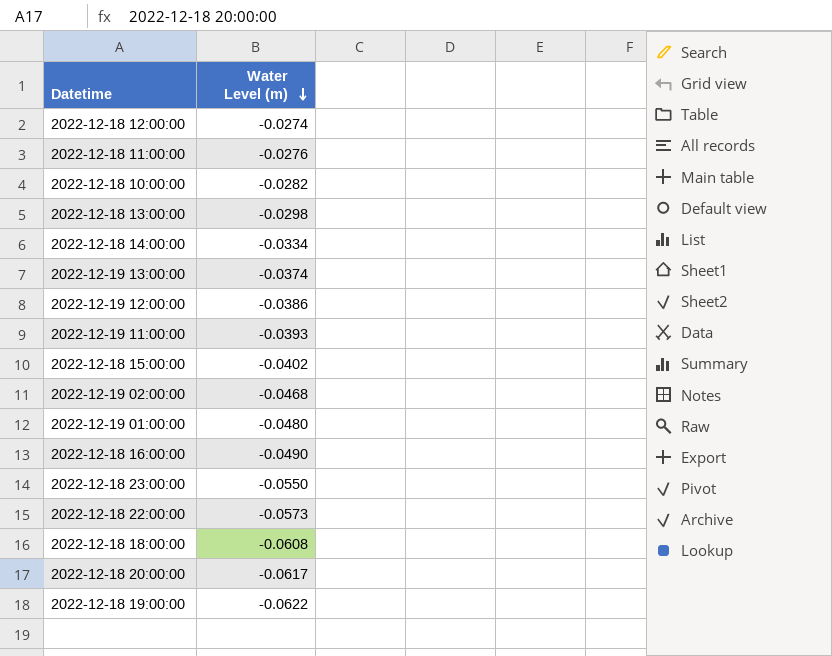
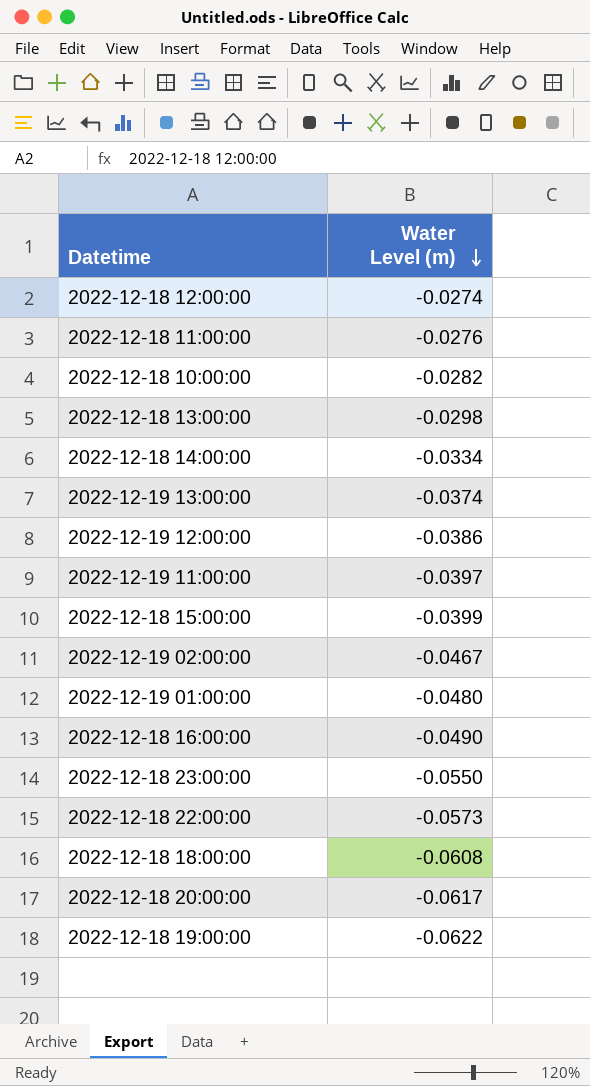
2022-12-19 11:00:00 | Water Level (m): -0.0393 -> -0.0397
2022-12-18 15:00:00 | Water Level (m): -0.0402 -> -0.0399
2022-12-19 02:00:00 | Water Level (m): -0.0468 -> -0.0467

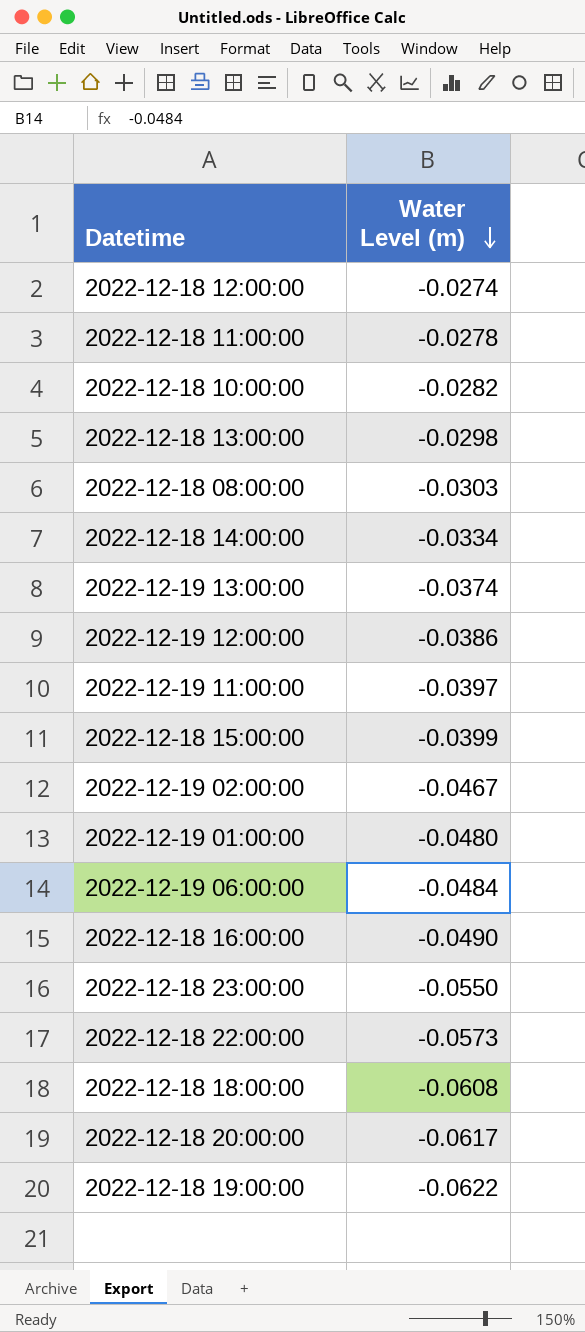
2022-12-18 11:00:00 | Water Level (m): -0.0276 -> -0.0278
row 2022-12-18 08:00:00: none -> -0.0303
row 2022-12-19 06:00:00: none -> -0.0484

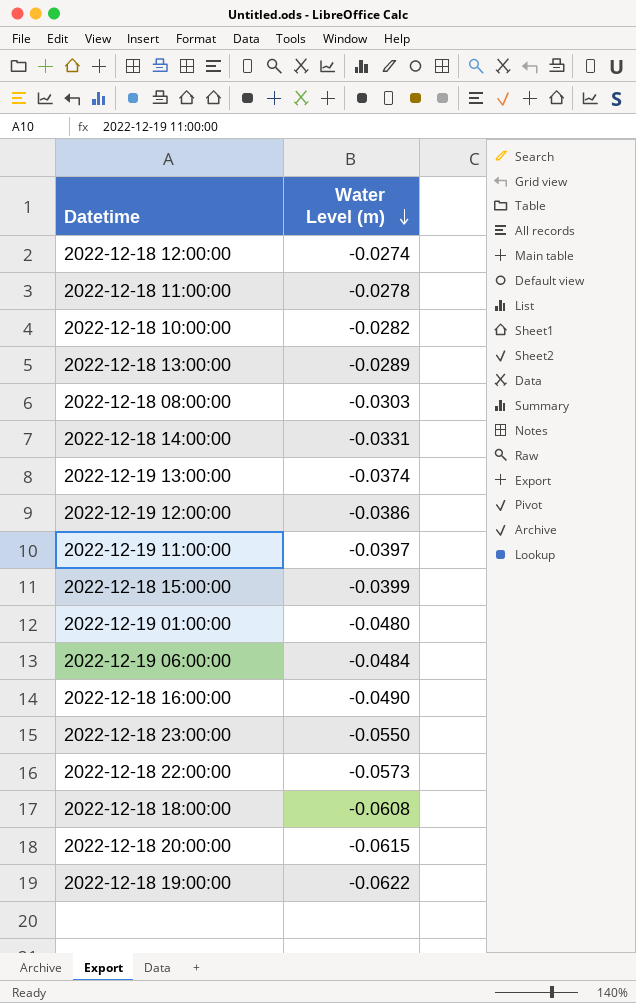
row 2022-12-19 02:00:00: -0.0467 -> none
2022-12-18 13:00:00 | Water Level (m): -0.0298 -> -0.0289
2022-12-18 14:00:00 | Water Level (m): -0.0334 -> -0.0331
2022-12-18 20:00:00 | Water Level (m): -0.0617 -> -0.0615

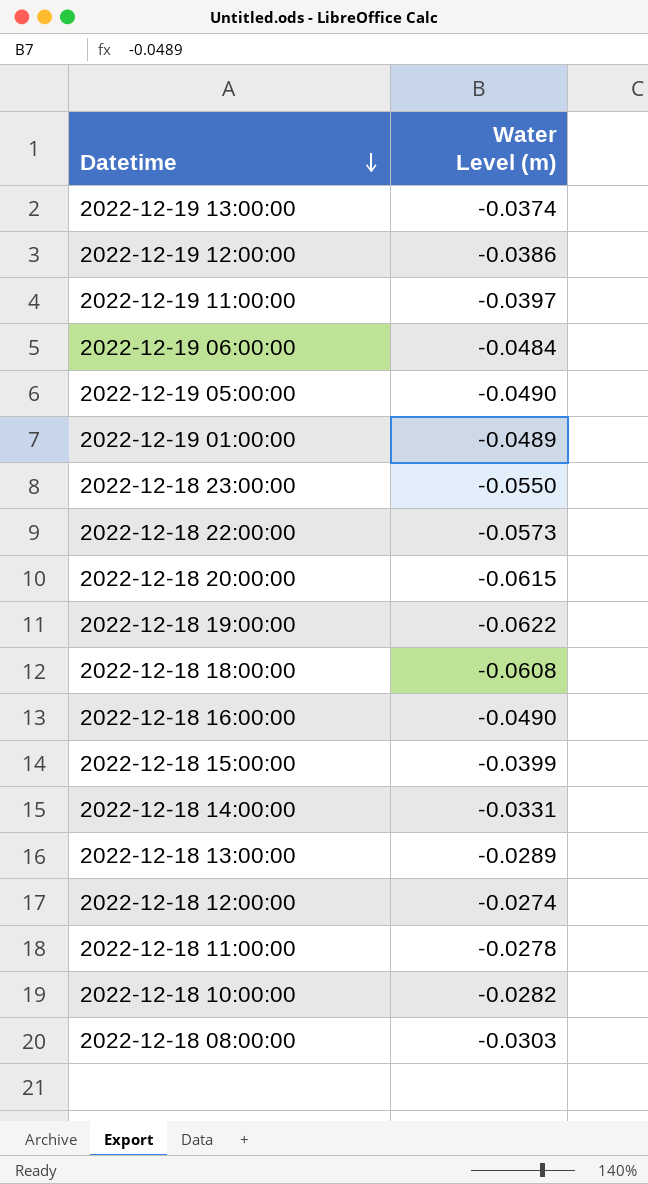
row order: Water Level (m) descending -> Datetime descending
row 2022-12-19 05:00:00: none -> -0.0490
2022-12-19 01:00:00 | Water Level (m): -0.0480 -> -0.0489

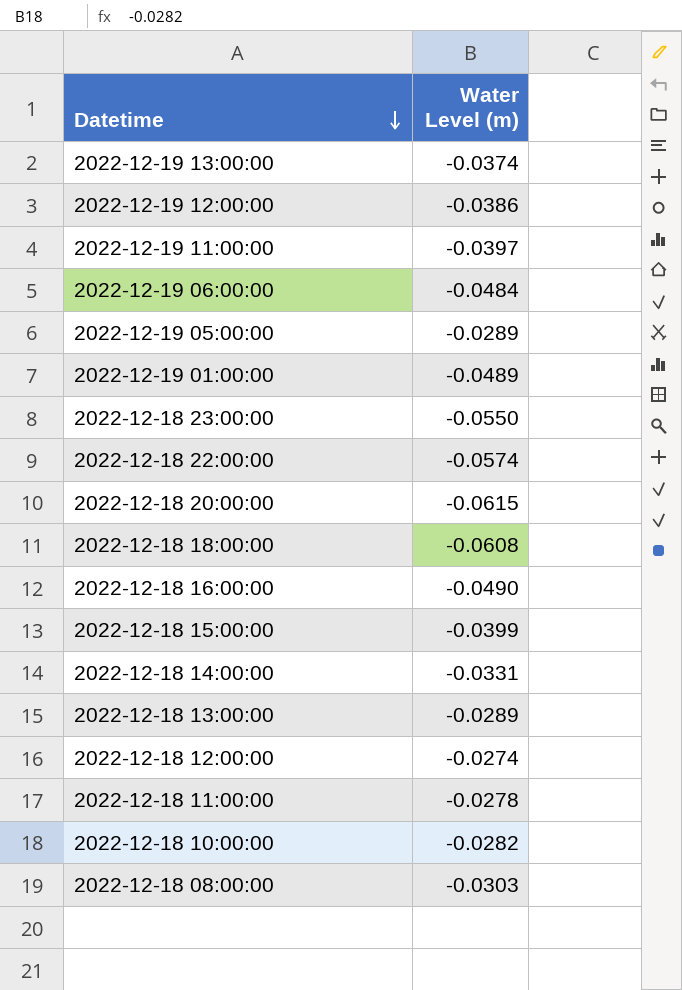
row 2022-12-18 19:00:00: -0.0622 -> none
2022-12-19 05:00:00 | Water Level (m): -0.0490 -> -0.0289
2022-12-18 22:00:00 | Water Level (m): -0.0573 -> -0.0574

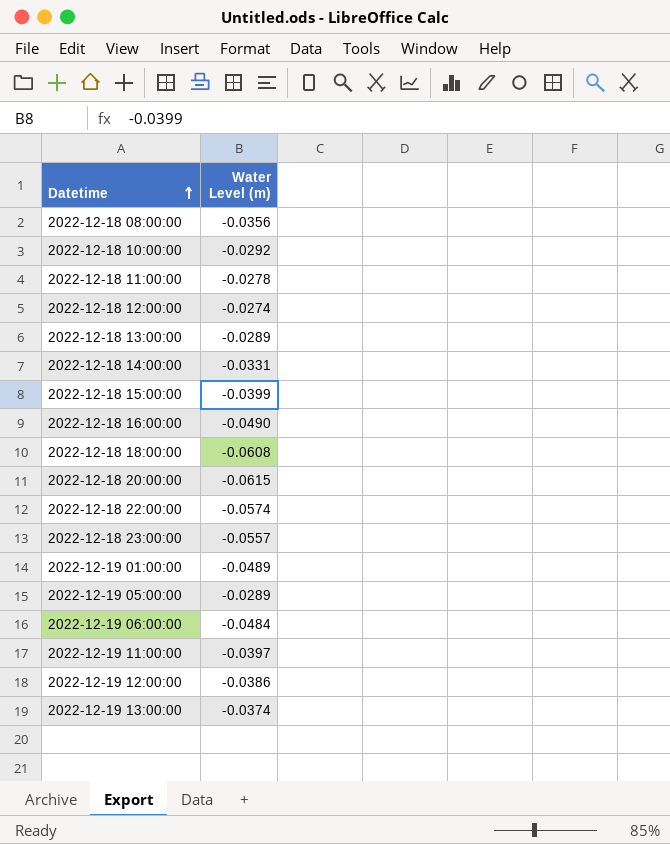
row order: Datetime descending -> Datetime ascending
2022-12-18 08:00:00 | Water Level (m): -0.0303 -> -0.0356
2022-12-18 10:00:00 | Water Level (m): -0.0282 -> -0.0292
2022-12-18 23:00:00 | Water Level (m): -0.0550 -> -0.0557

